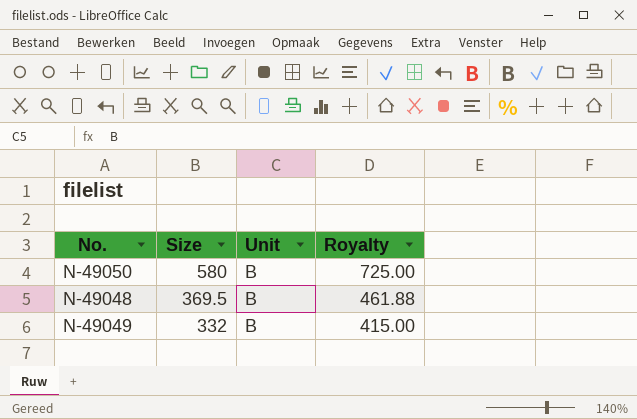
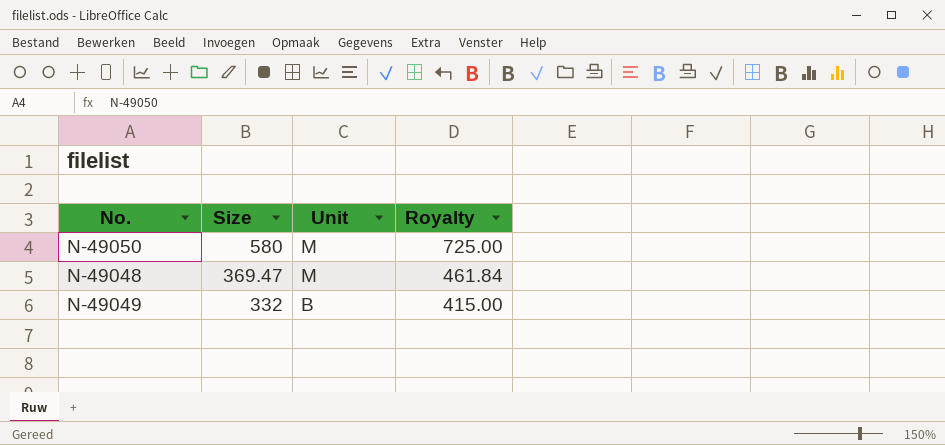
N-49050 | Unit: B -> M
N-49048 | Size: 369.5 -> 369.47
N-49048 | Unit: B -> M
N-49048 | Royalty: 461.88 -> 461.84

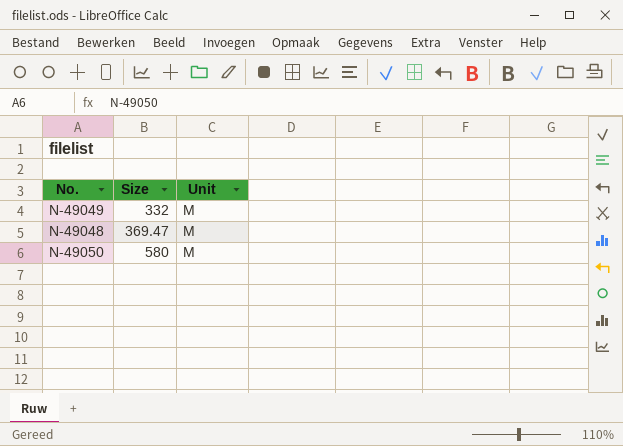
row order: Size descending -> Size ascending
column Royalty | formula: [Size] * 1.25 -> none
N-49049 | Unit: B -> M

